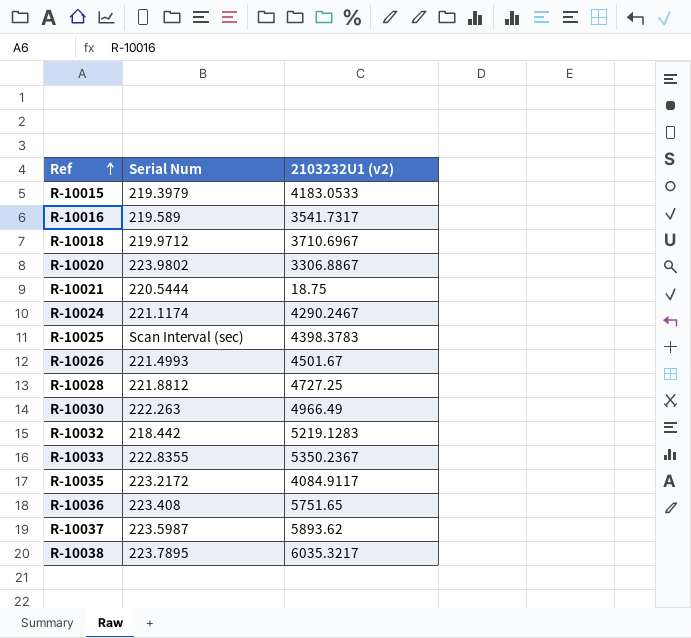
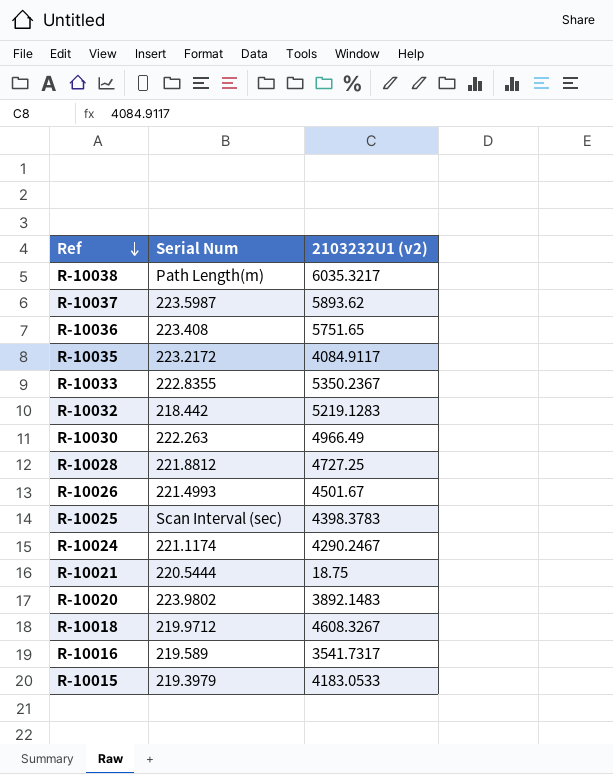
row order: Ref ascending -> Ref descending
R-10038 | Serial Num: 223.7895 -> Path Length(m)
R-10020 | 2103232U1 (v2): 3306.8867 -> 3892.1483
R-10018 | 2103232U1 (v2): 3710.6967 -> 4608.3267

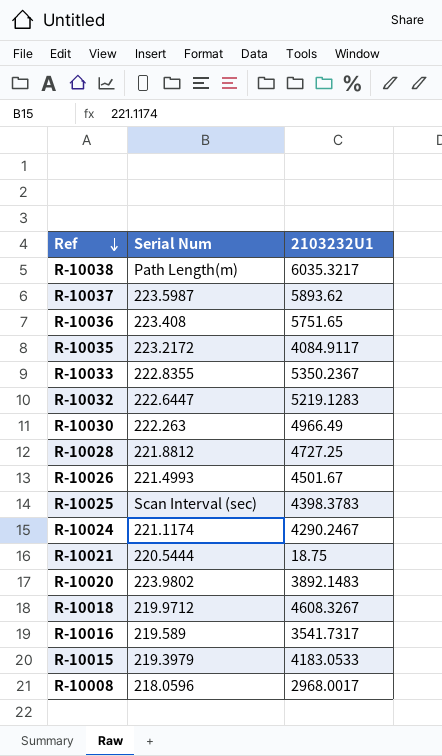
column name: 2103232U1 (v2) -> 2103232U1
R-10032 | Serial Num: 218.442 -> 222.6447
row R-10008: none -> 218.0596 | 2968.0017

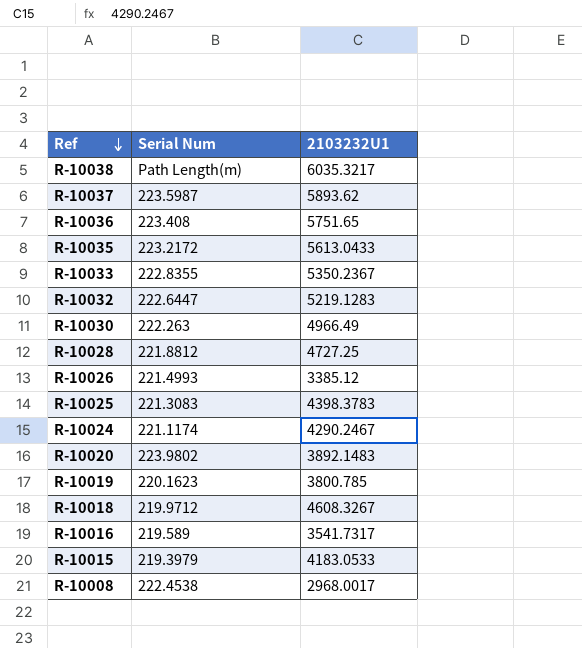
row R-10021: 220.5444 | 18.75 -> none
R-10035 | 2103232U1: 4084.9117 -> 5613.0433
R-10026 | 2103232U1: 4501.67 -> 3385.12
R-10025 | Serial Num: Scan Interval (sec) -> 221.3083
row R-10019: none -> 220.1623 | 3800.785
R-10008 | Serial Num: 218.0596 -> 222.4538

